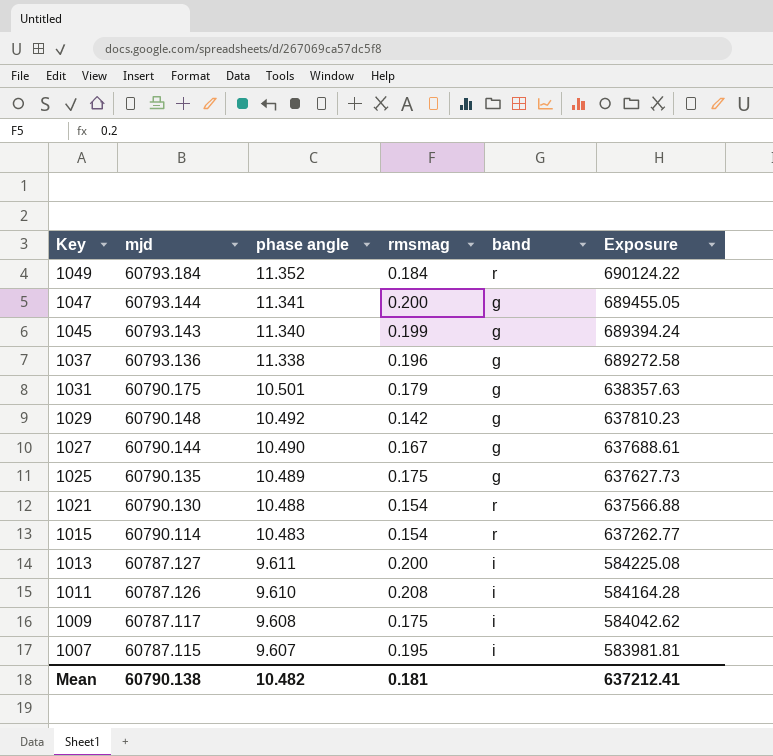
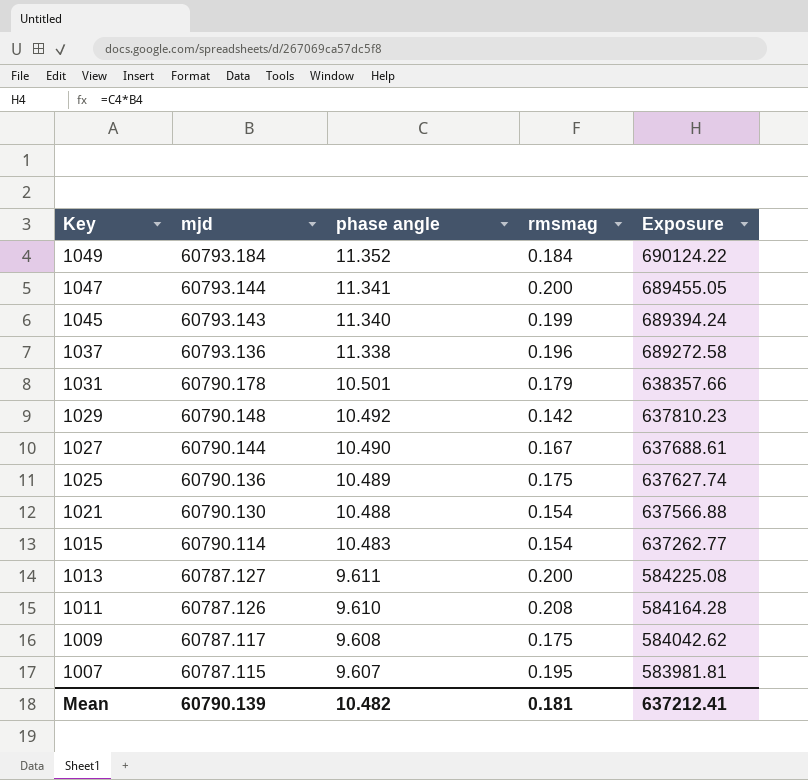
column band | position: 5 -> none
1031 | mjd: 60790.175 -> 60790.178
1031 | Exposure: 638357.63 -> 638357.66
1025 | mjd: 60790.135 -> 60790.136
1025 | Exposure: 637627.73 -> 637627.74
Mean | mjd: 60790.138 -> 60790.139

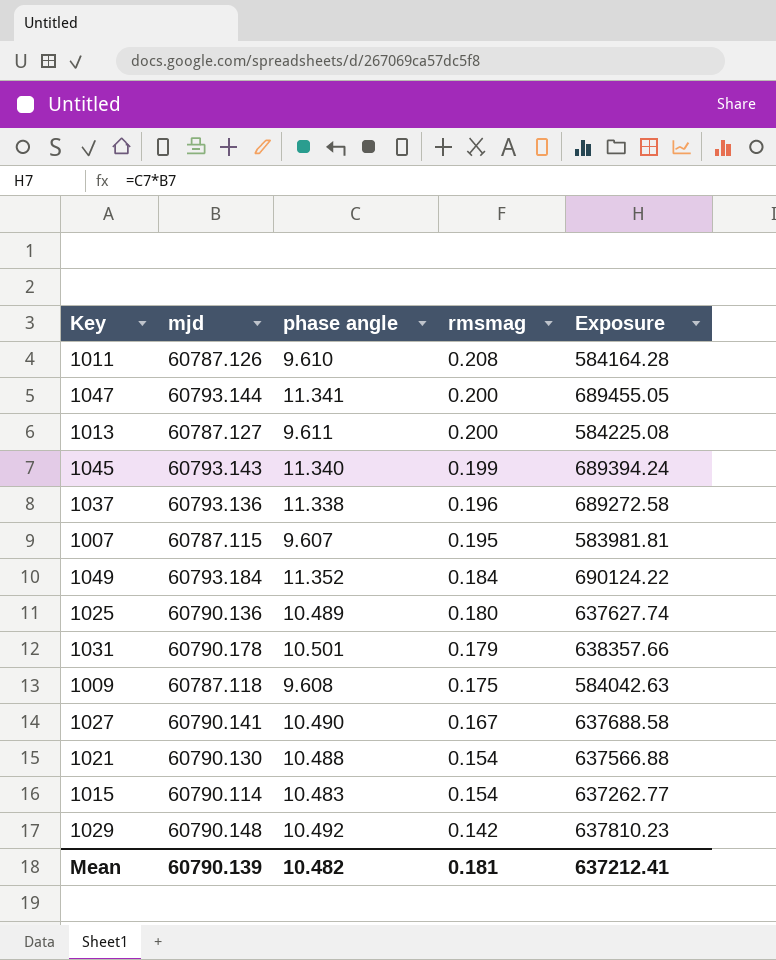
row order: Key descending -> rmsmag descending
1025 | rmsmag: 0.175 -> 0.180
1009 | mjd: 60787.117 -> 60787.118
1009 | Exposure: 584042.62 -> 584042.63
1027 | mjd: 60790.144 -> 60790.141
1027 | Exposure: 637688.61 -> 637688.58

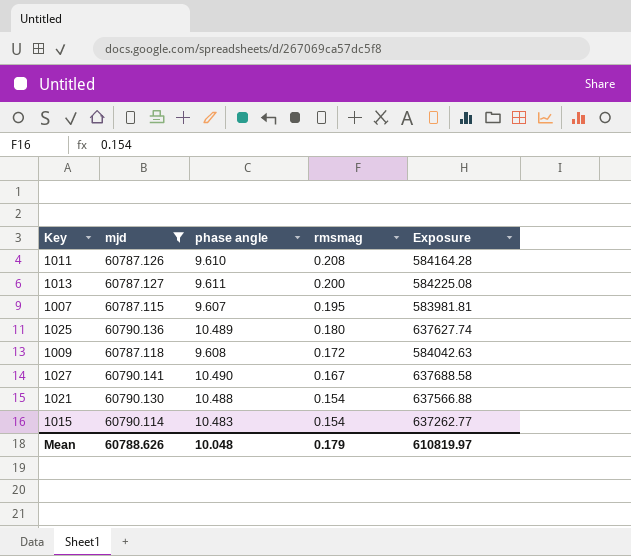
filter: none -> mjd <= 60790.141
1009 | rmsmag: 0.175 -> 0.172
Mean | mjd: 60790.139 -> 60788.626
Mean | phase angle: 10.482 -> 10.048
Mean | rmsmag: 0.181 -> 0.179
Mean | Exposure: 637212.41 -> 610819.97

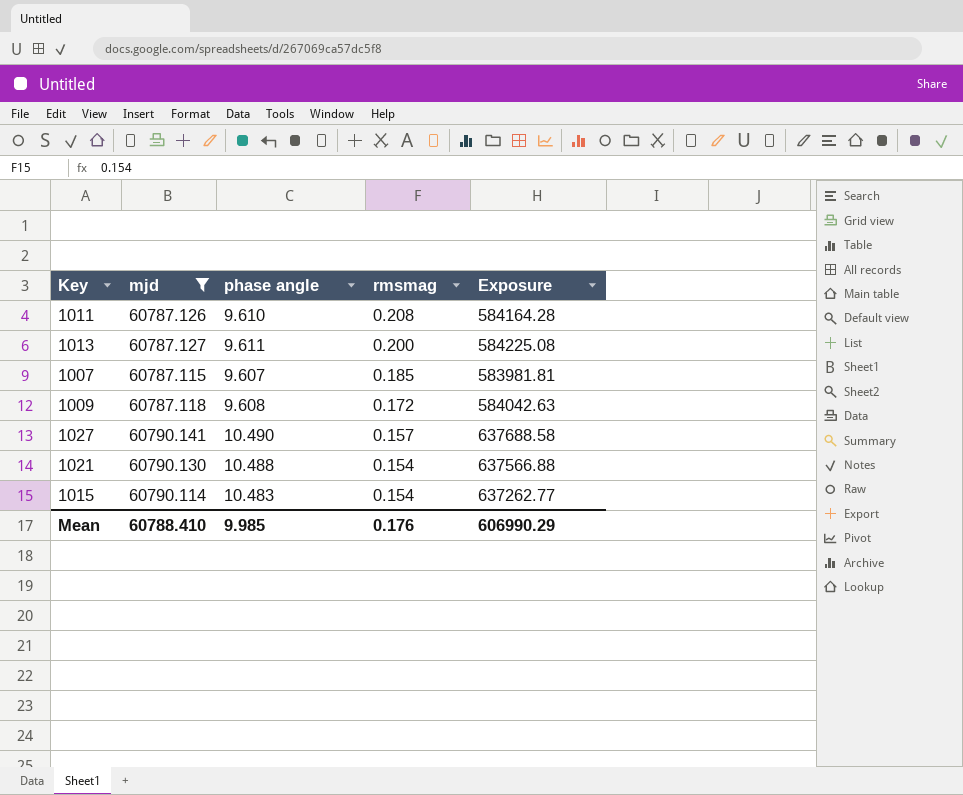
row 1025: 60790.136 | 10.489 | 0.180 | 637627.74 -> none
1007 | rmsmag: 0.195 -> 0.185
1027 | rmsmag: 0.167 -> 0.157
Mean | mjd: 60788.626 -> 60788.410
Mean | phase angle: 10.048 -> 9.985
Mean | rmsmag: 0.179 -> 0.176
Mean | Exposure: 610819.97 -> 606990.29

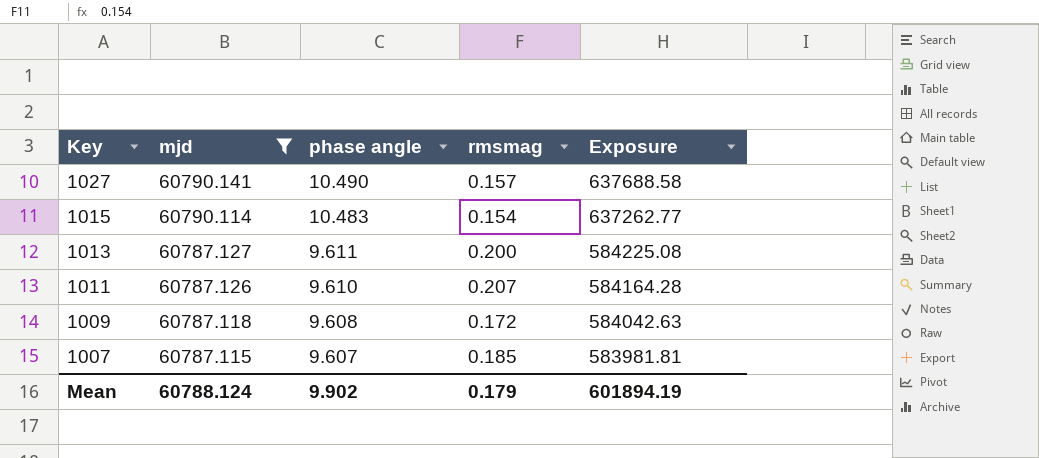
row order: rmsmag descending -> Key descending
row 1021: 60790.130 | 10.488 | 0.154 | 637566.88 -> none
1011 | rmsmag: 0.208 -> 0.207
Mean | mjd: 60788.410 -> 60788.124
Mean | phase angle: 9.985 -> 9.902
Mean | rmsmag: 0.176 -> 0.179
Mean | Exposure: 606990.29 -> 601894.19

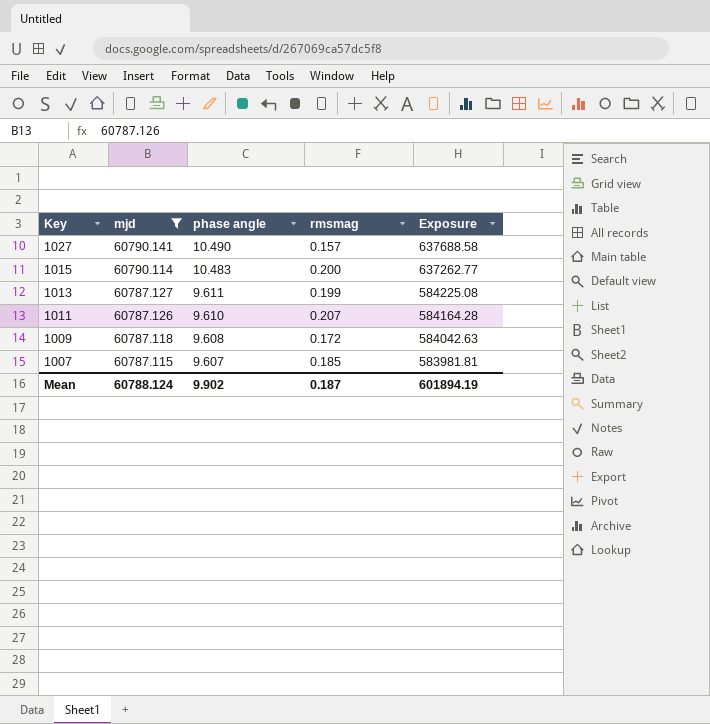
1015 | rmsmag: 0.154 -> 0.200
1013 | rmsmag: 0.200 -> 0.199
Mean | rmsmag: 0.179 -> 0.187

